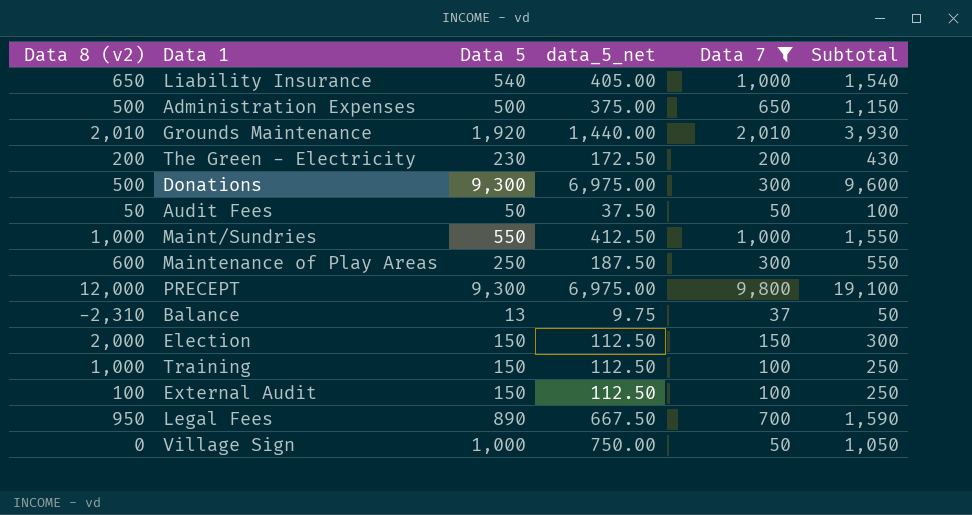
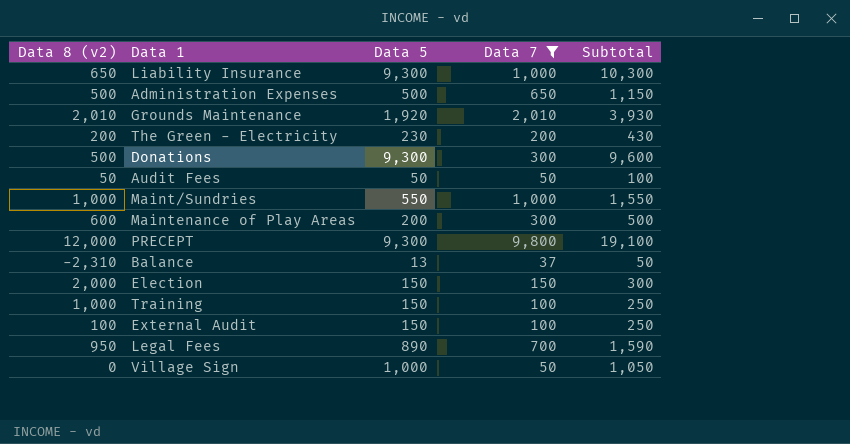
column data_5_net | formula: [Data 5] * 0.75 -> none
Liability Insurance | Data 5: 540 -> 9,300
Liability Insurance | Subtotal: 1,540 -> 10,300
Maintenance of Play Areas | Data 5: 250 -> 200
Maintenance of Play Areas | Subtotal: 550 -> 500

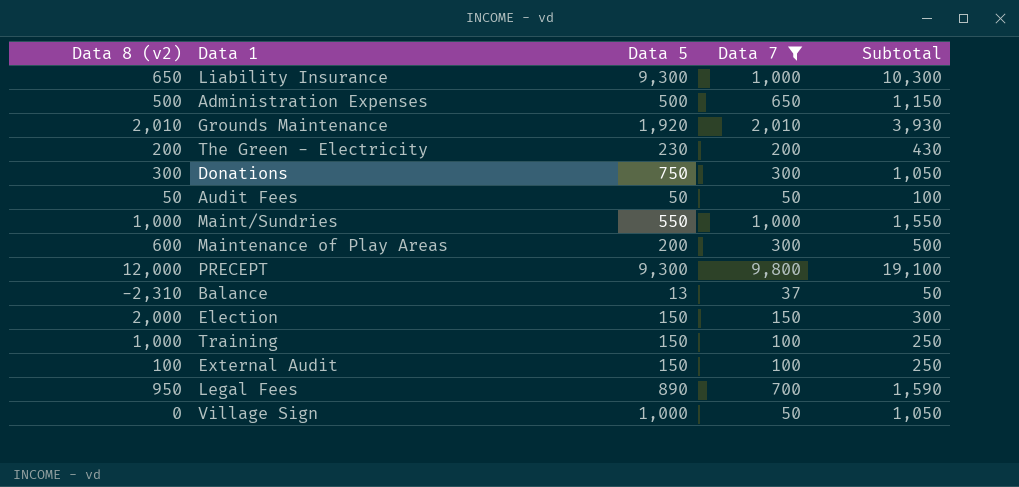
Donations | Data 8 (v2): 500 -> 300
Donations | Data 5: 9,300 -> 750
Donations | Subtotal: 9,600 -> 1,050

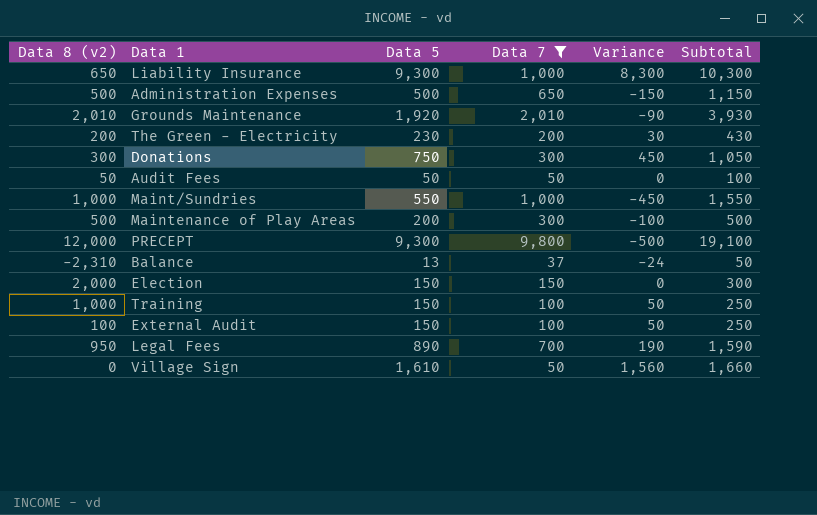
column Variance | formula: none -> [Data 5] - [Data 7]
Maintenance of Play Areas | Data 8 (v2): 600 -> 500
Village Sign | Data 5: 1,000 -> 1,610
Village Sign | Subtotal: 1,050 -> 1,660

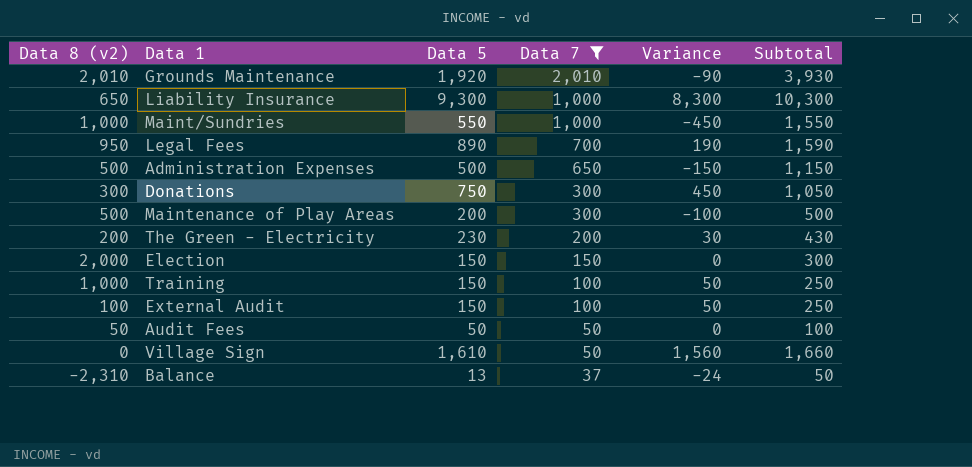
row order: none -> Data 7 descending
row PRECEPT: 12,000 | 9,300 | 9,800 | -500 | 19,100 -> none

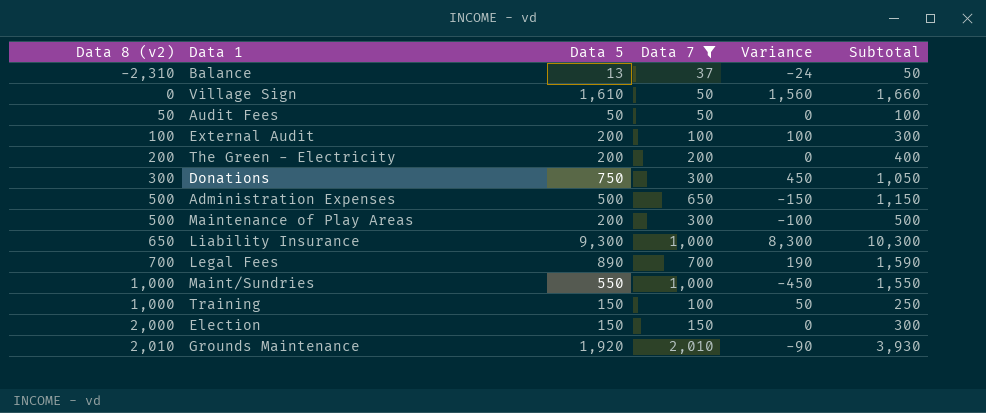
row order: Data 7 descending -> Data 8 (v2) ascending
External Audit | Data 5: 150 -> 200
External Audit | Variance: 50 -> 100
External Audit | Subtotal: 250 -> 300
The Green - Electricity | Data 5: 230 -> 200
The Green - Electricity | Variance: 30 -> 0
The Green - Electricity | Subtotal: 430 -> 400
Legal Fees | Data 8 (v2): 950 -> 700

